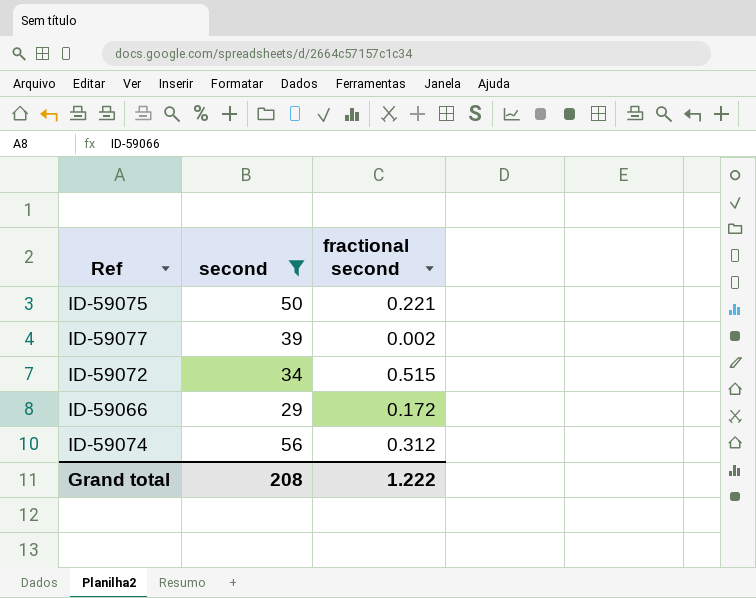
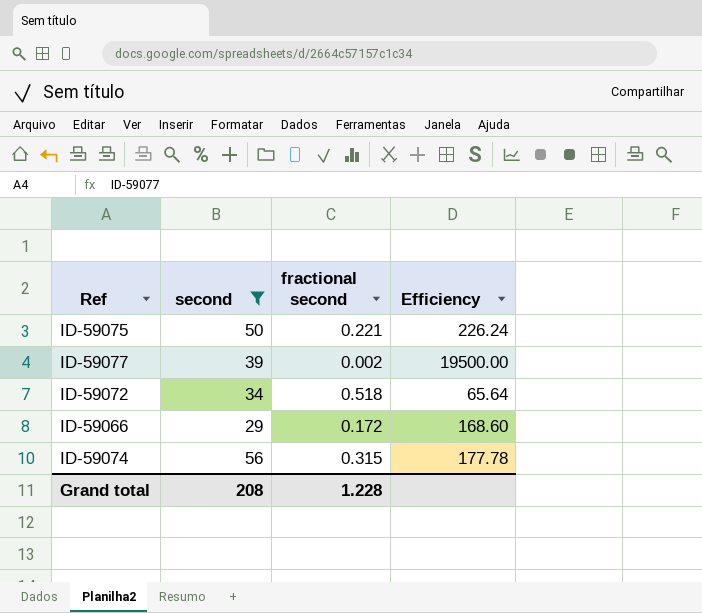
column Efficiency | formula: none -> [second] / [fractional second]
ID-59072 | fractional second: 0.515 -> 0.518
ID-59074 | fractional second: 0.312 -> 0.315
Grand total | fractional second: 1.222 -> 1.228

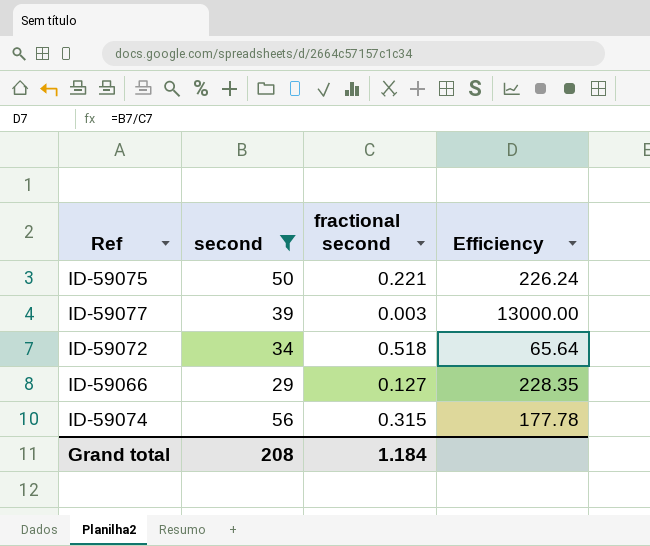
ID-59077 | fractional second: 0.002 -> 0.003
ID-59077 | Efficiency: 19500.00 -> 13000.00
ID-59066 | fractional second: 0.172 -> 0.127
ID-59066 | Efficiency: 168.60 -> 228.35
Grand total | fractional second: 1.228 -> 1.184

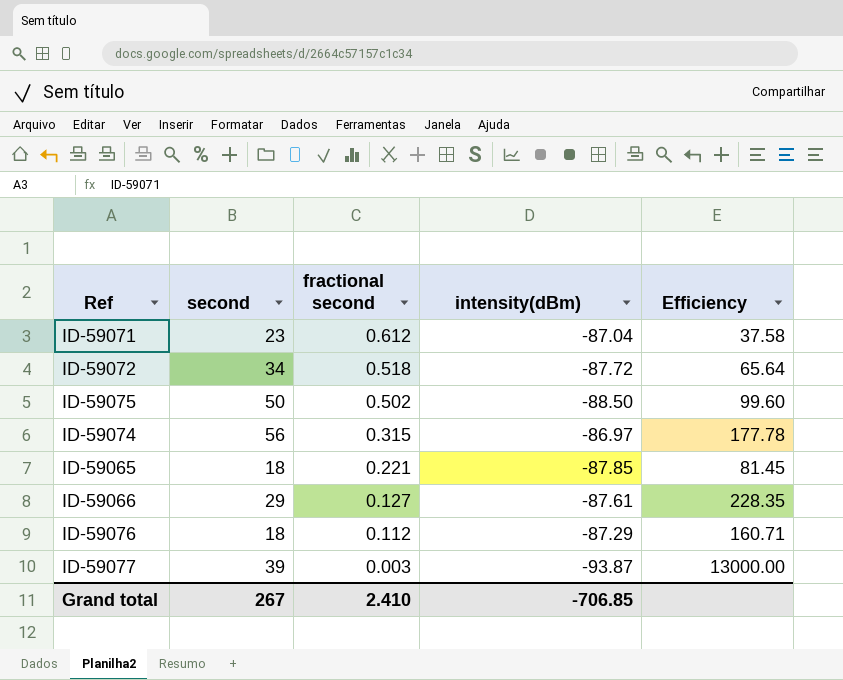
filter: second >= 29 -> none
row order: none -> fractional second descending
column intensity(dBm) | position: none -> 4
ID-59075 | fractional second: 0.221 -> 0.502
ID-59075 | Efficiency: 226.24 -> 99.60
Grand total | second: 208 -> 267
Grand total | fractional second: 1.184 -> 2.410

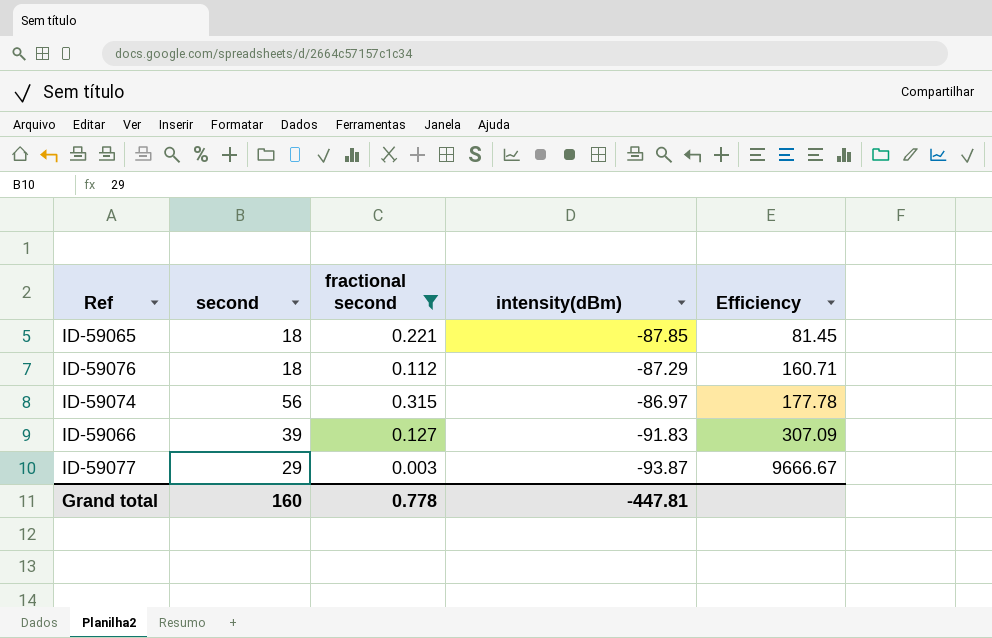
filter: none -> fractional second <= 0.315
row order: fractional second descending -> Efficiency ascending
ID-59066 | second: 29 -> 39
ID-59066 | intensity(dBm): -87.61 -> -91.83
ID-59066 | Efficiency: 228.35 -> 307.09
ID-59077 | second: 39 -> 29
ID-59077 | Efficiency: 13000.00 -> 9666.67
Grand total | second: 267 -> 160
Grand total | fractional second: 2.410 -> 0.778
Grand total | intensity(dBm): -706.85 -> -447.81

